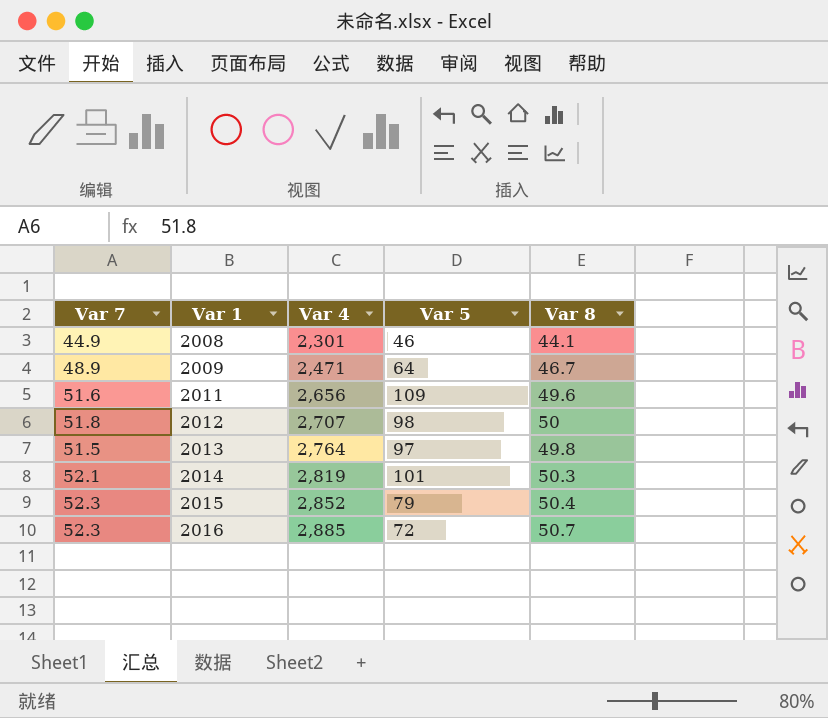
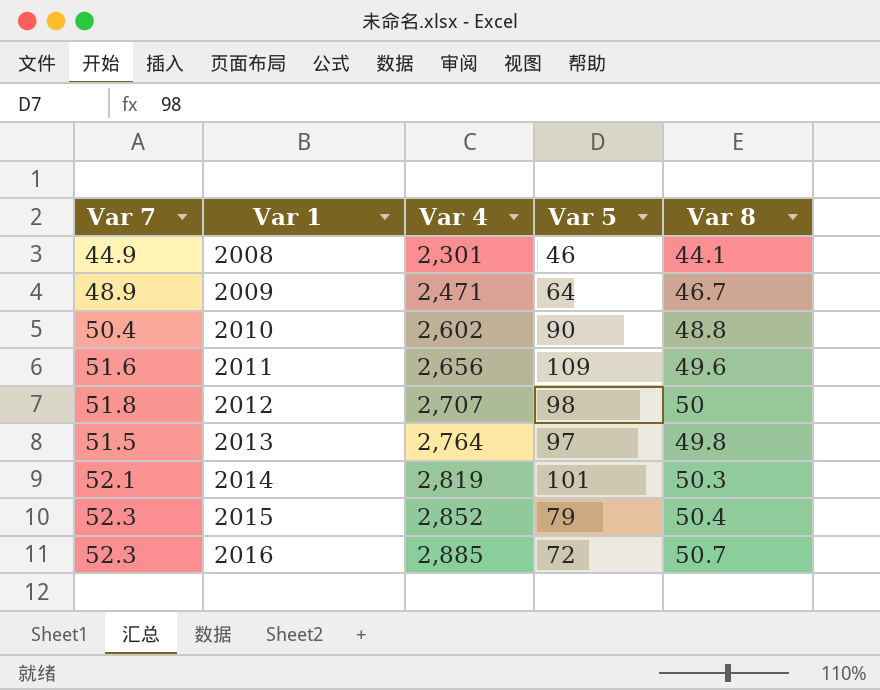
row 2010: none -> 50.4 | 2,602 | 90 | 48.8

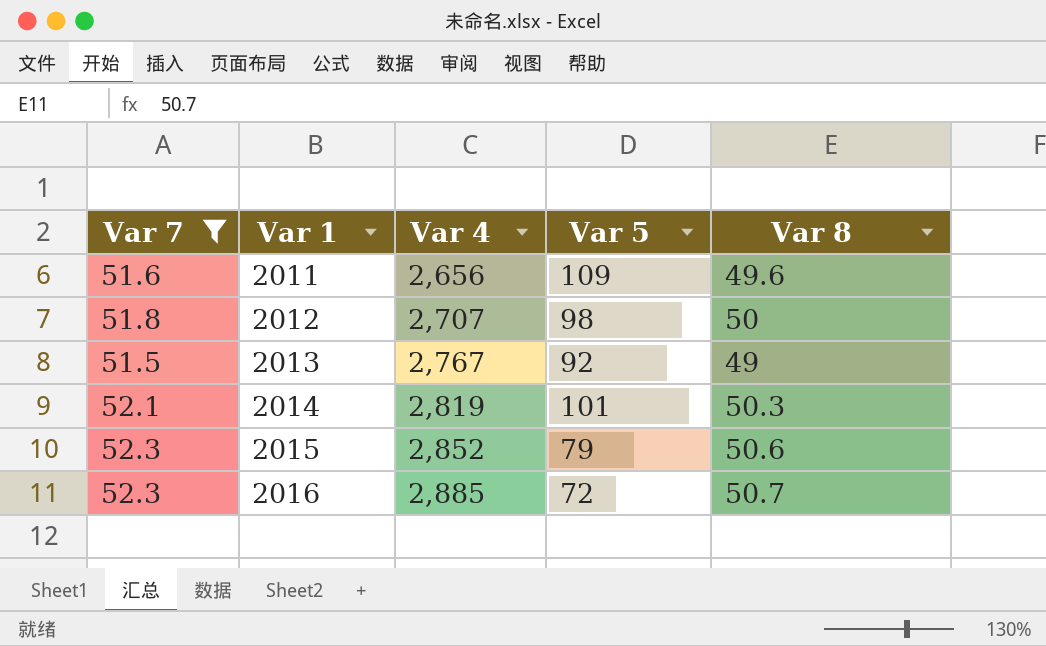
filter: none -> Var 7 >= 51.5
2013 | Var 4: 2,764 -> 2,767
2013 | Var 5: 97 -> 92
2013 | Var 8: 49.8 -> 49
2015 | Var 8: 50.4 -> 50.6

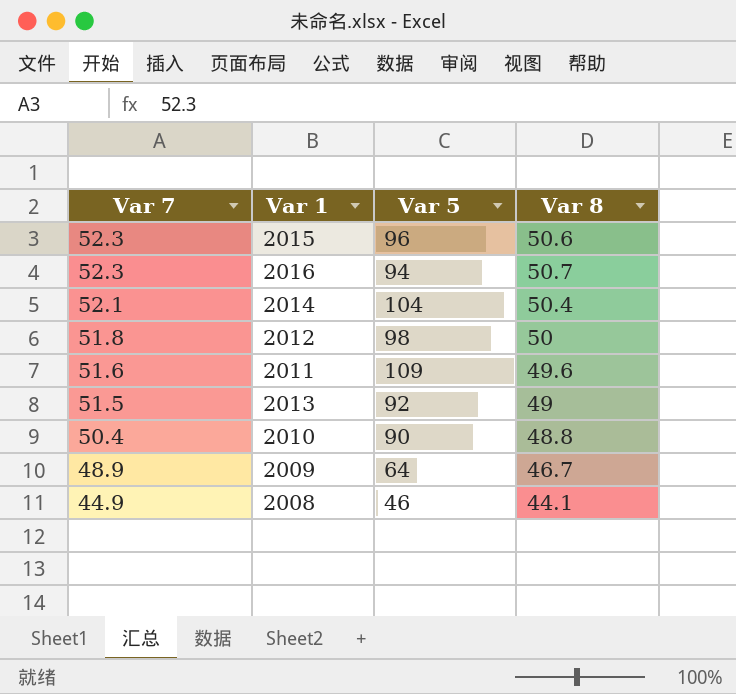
filter: Var 7 >= 51.5 -> none
row order: Var 1 ascending -> Var 7 descending
column Var 4 | position: 3 -> none
2015 | Var 5: 79 -> 96
2016 | Var 5: 72 -> 94
2014 | Var 5: 101 -> 104
2014 | Var 8: 50.3 -> 50.4

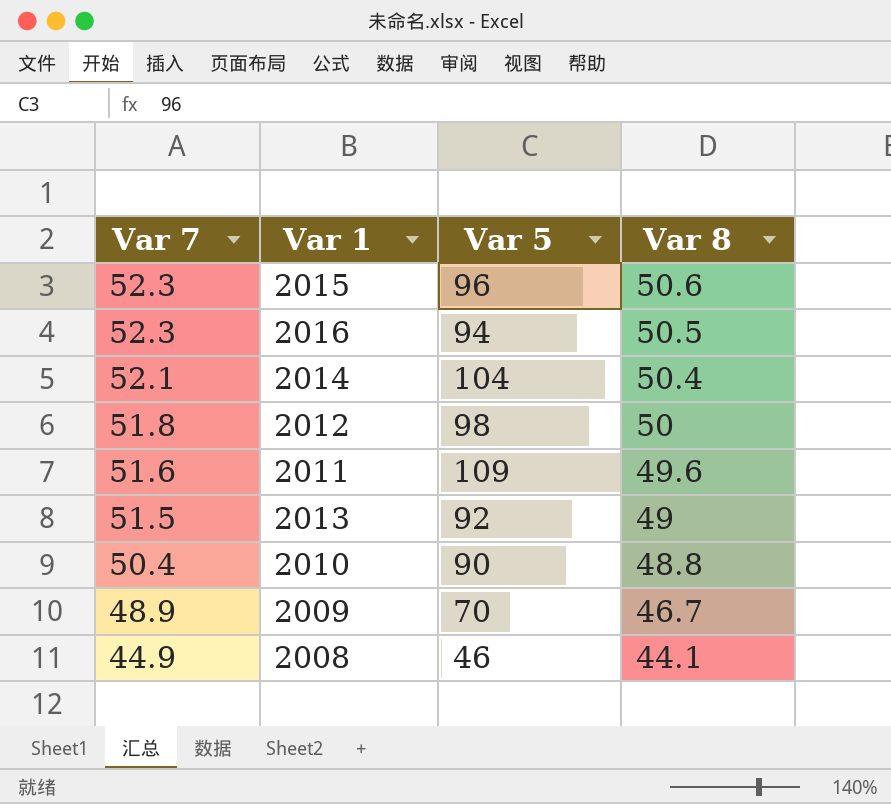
2016 | Var 8: 50.7 -> 50.5
2009 | Var 5: 64 -> 70

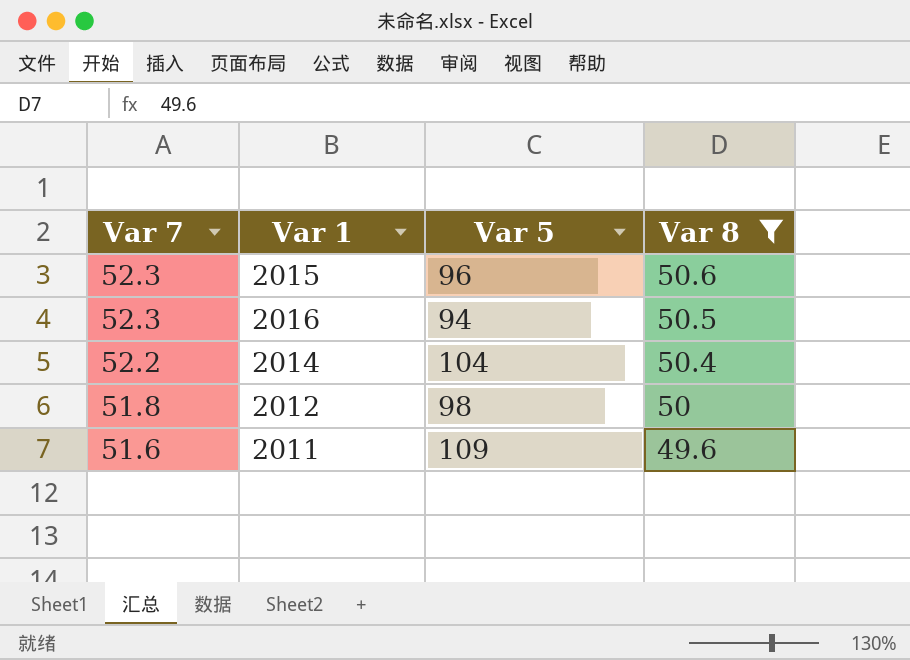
filter: none -> Var 8 >= 49.6
2014 | Var 7: 52.1 -> 52.2

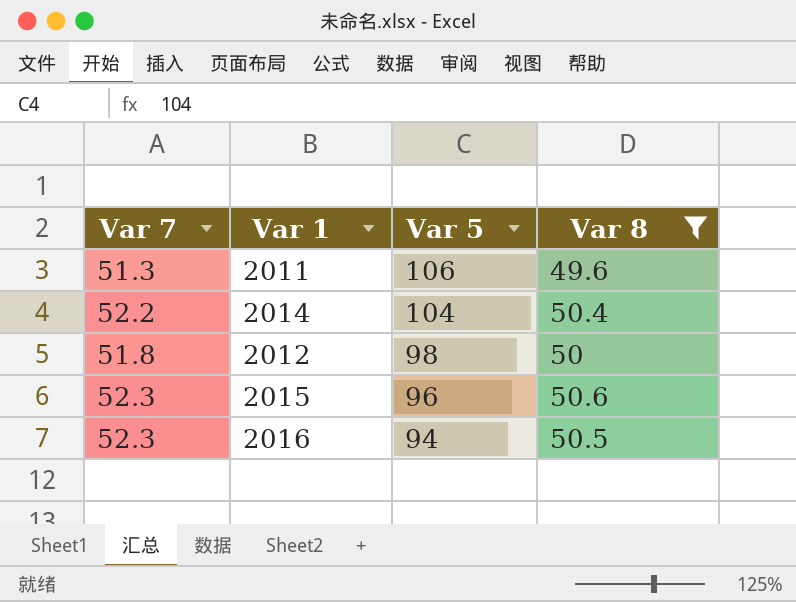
row order: Var 7 descending -> Var 5 descending
2011 | Var 7: 51.6 -> 51.3
2011 | Var 5: 109 -> 106

